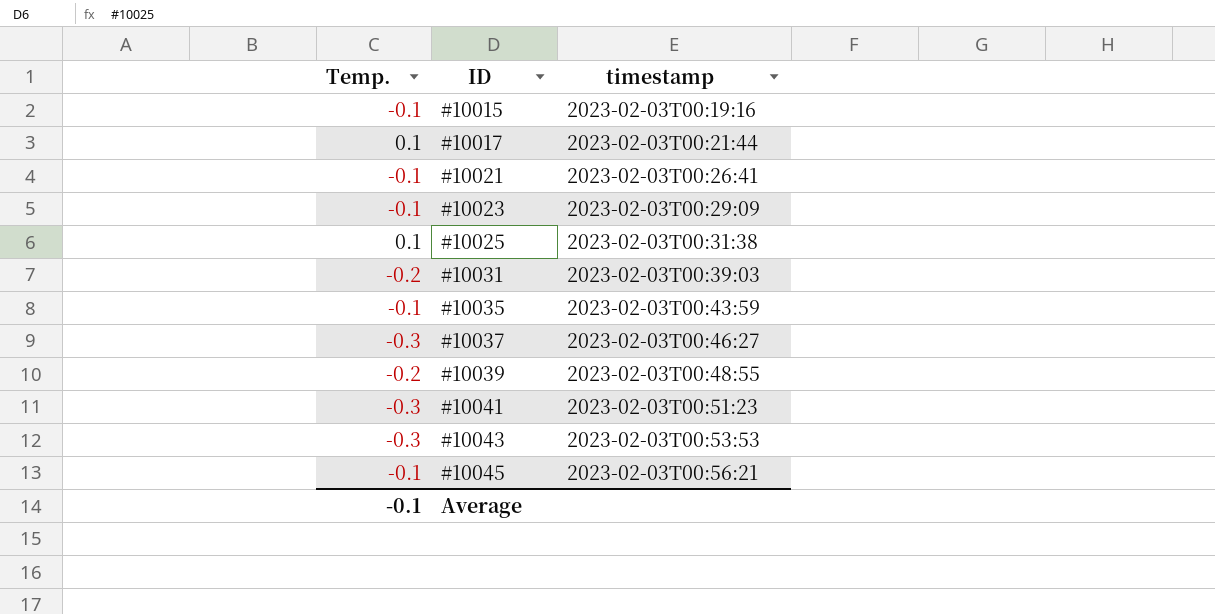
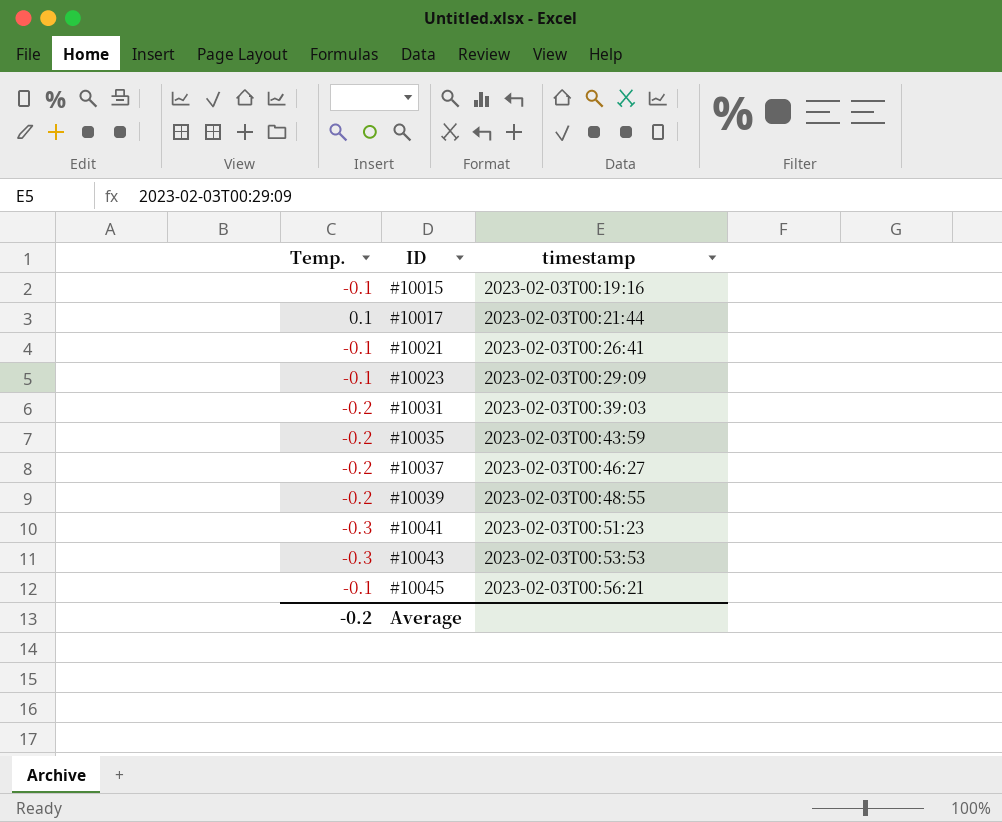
row #10025: 0.1 | 2023-02-03T00:31:38 -> none
#10035 | Temp.: -0.1 -> -0.2
#10037 | Temp.: -0.3 -> -0.2
Average | Temp.: -0.1 -> -0.2

